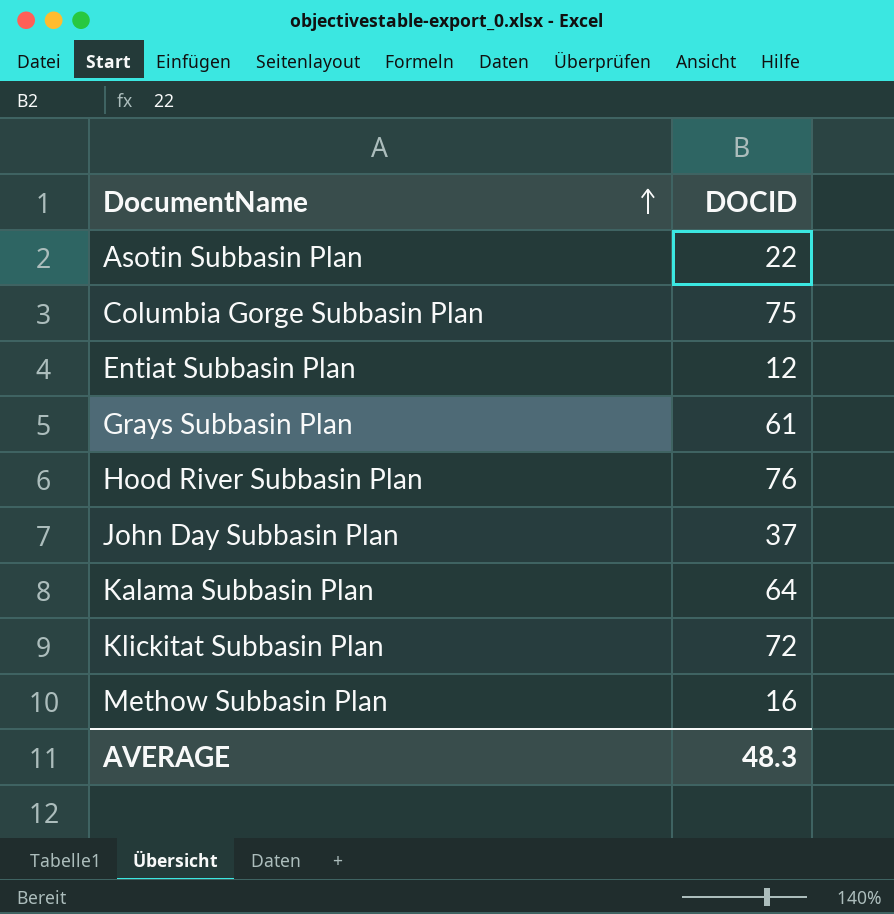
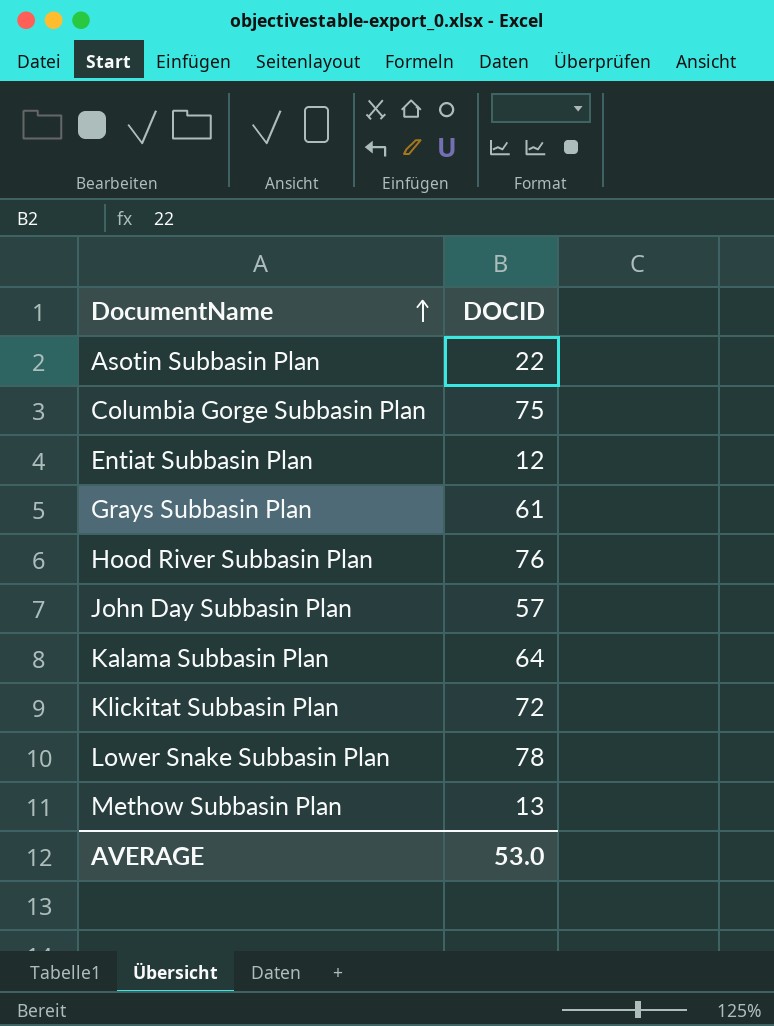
John Day Subbasin Plan | DOCID: 37 -> 57
row Lower Snake Subbasin Plan: none -> 78
Methow Subbasin Plan | DOCID: 16 -> 13
AVERAGE | DOCID: 48.3 -> 53.0

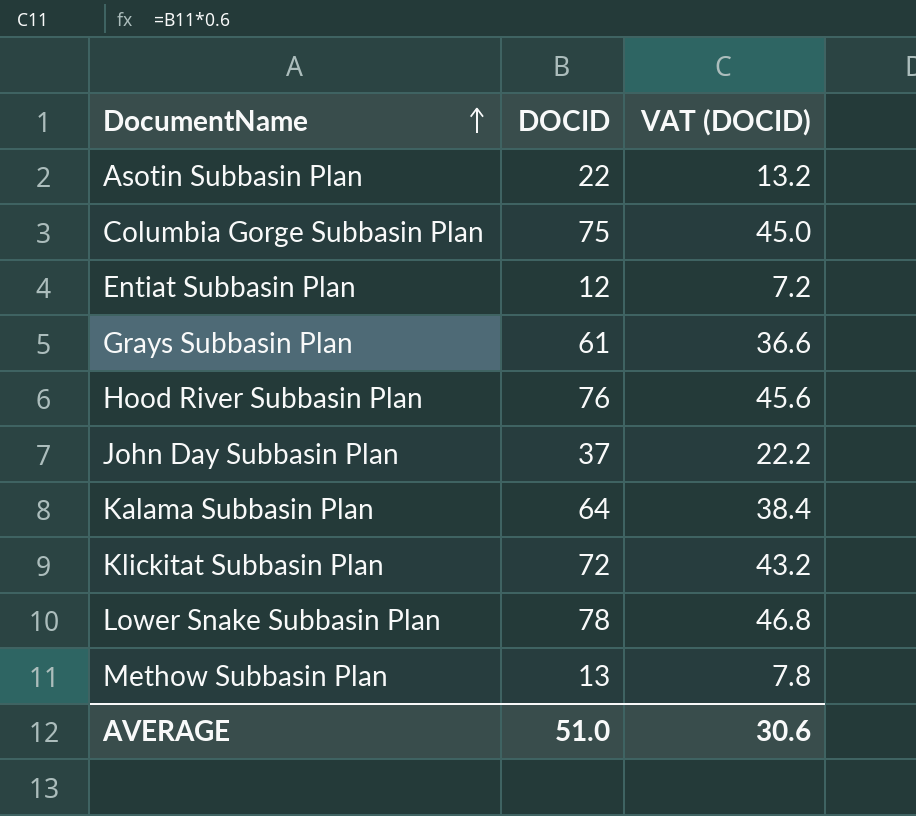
column VAT (DOCID) | formula: none -> [DOCID] * 0.6
John Day Subbasin Plan | DOCID: 57 -> 37
AVERAGE | DOCID: 53.0 -> 51.0

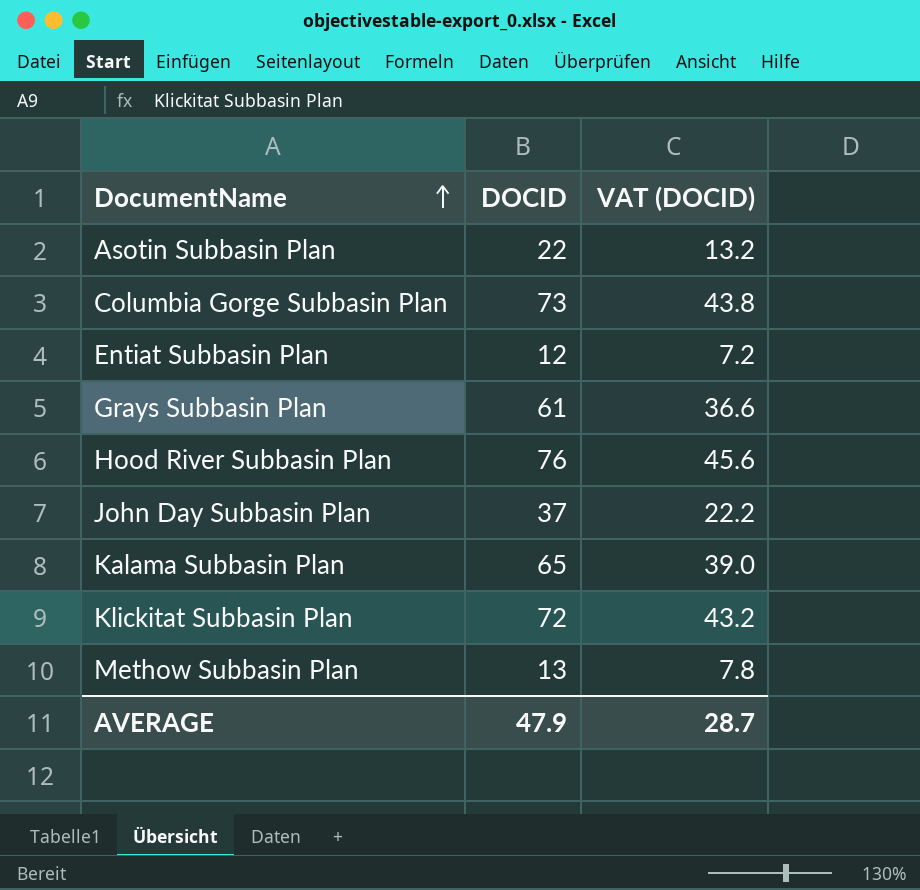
row Lower Snake Subbasin Plan: 78 | 46.8 -> none
Columbia Gorge Subbasin Plan | DOCID: 75 -> 73
Columbia Gorge Subbasin Plan | VAT (DOCID): 45.0 -> 43.8
Kalama Subbasin Plan | DOCID: 64 -> 65
Kalama Subbasin Plan | VAT (DOCID): 38.4 -> 39.0
AVERAGE | DOCID: 51.0 -> 47.9
AVERAGE | VAT (DOCID): 30.6 -> 28.7

